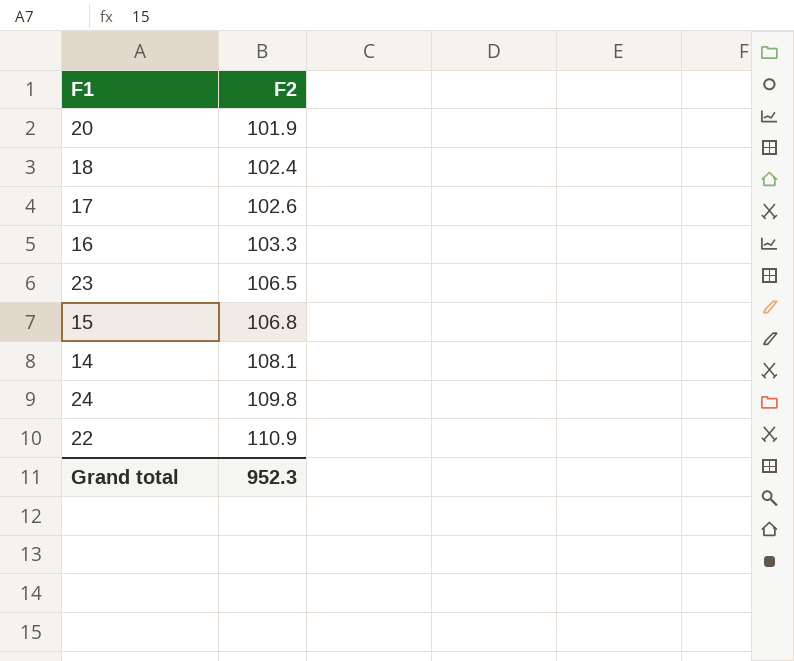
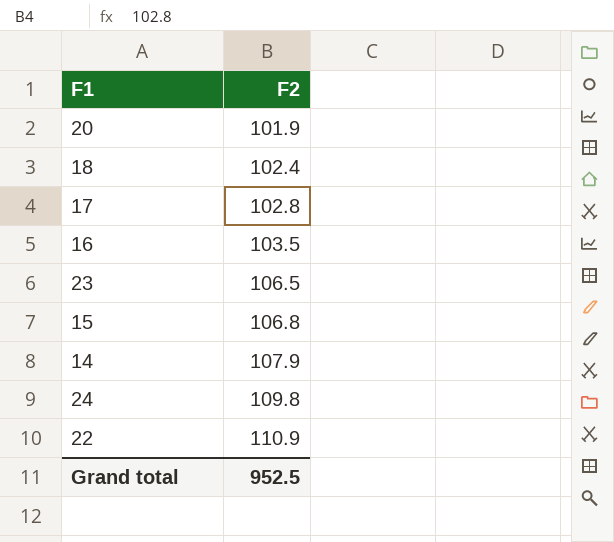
17 | F2: 102.6 -> 102.8
16 | F2: 103.3 -> 103.5
14 | F2: 108.1 -> 107.9
Grand total | F2: 952.3 -> 952.5

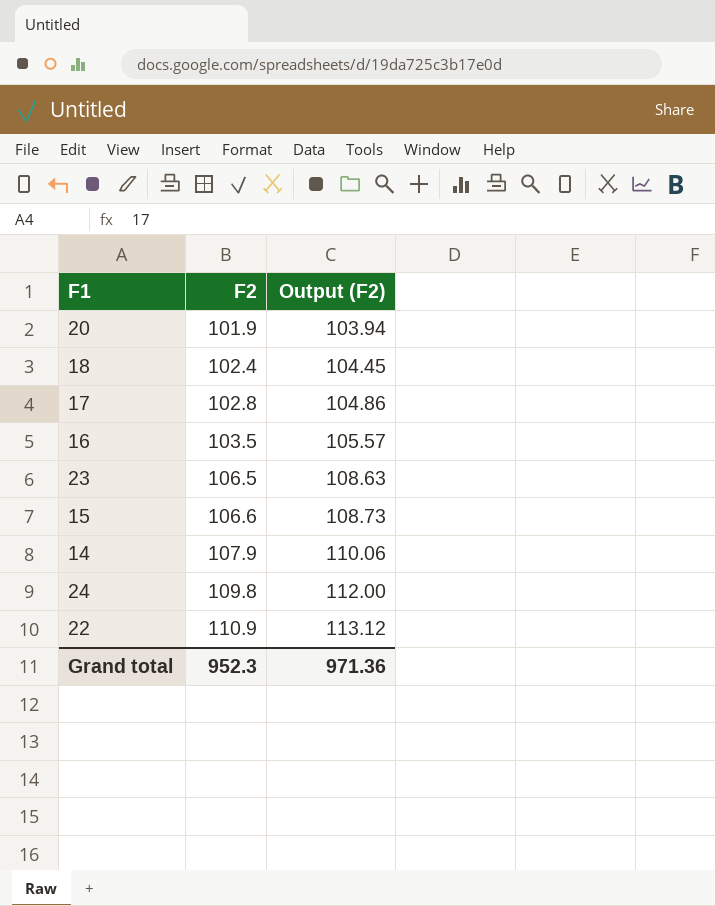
column Output (F2) | formula: none -> [F2] * 1.02
15 | F2: 106.8 -> 106.6
Grand total | F2: 952.5 -> 952.3

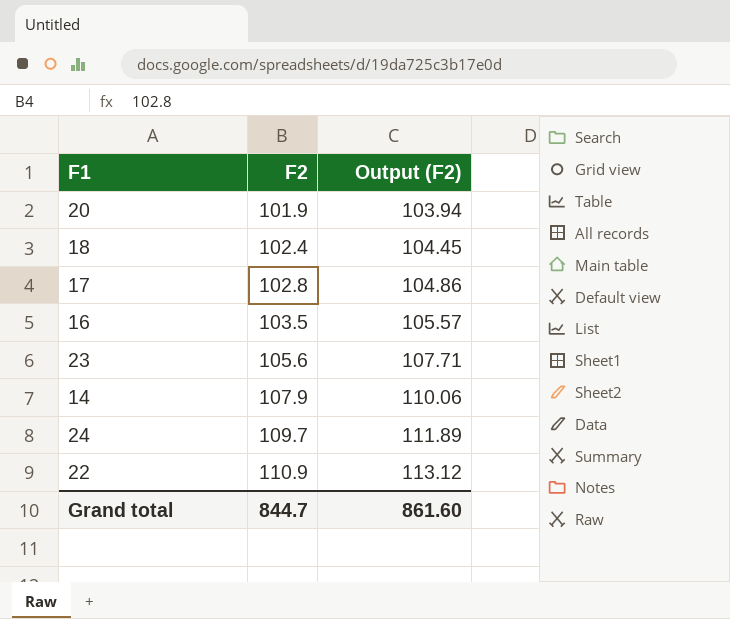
row 15: 106.6 | 108.73 -> none
23 | F2: 106.5 -> 105.6
23 | Output (F2): 108.63 -> 107.71
24 | F2: 109.8 -> 109.7
24 | Output (F2): 112.00 -> 111.89
Grand total | F2: 952.3 -> 844.7
Grand total | Output (F2): 971.36 -> 861.60

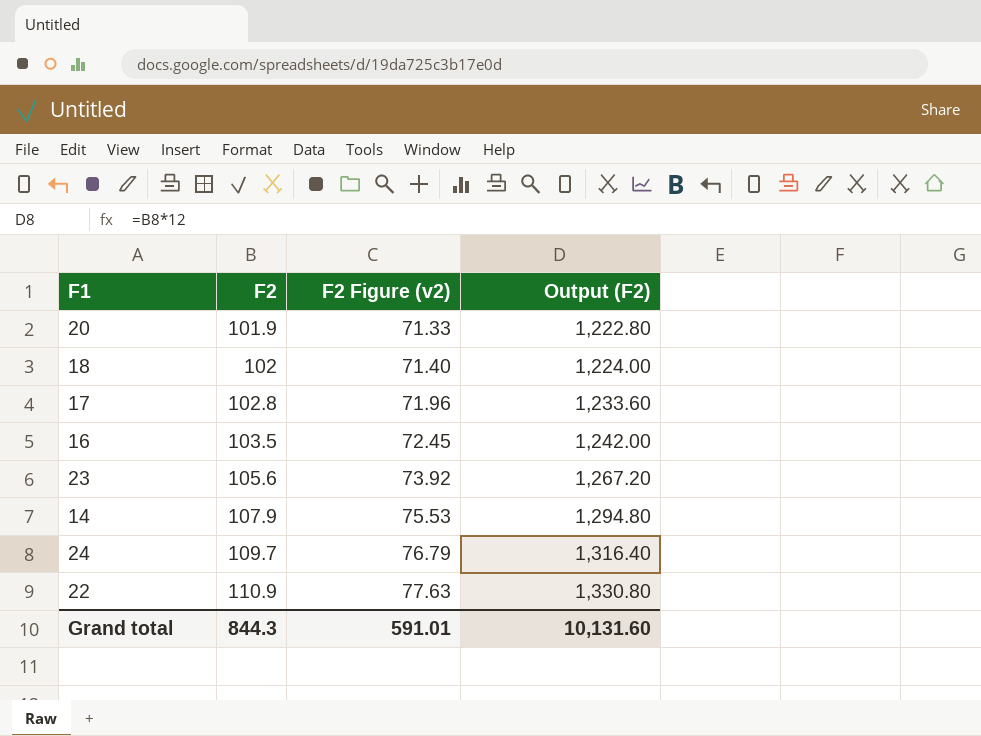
column F2 Figure (v2) | formula: none -> [F2] * 0.7
column Output (F2) | formula: [F2] * 1.02 -> [F2] * 12
18 | F2: 102.4 -> 102
Grand total | F2: 844.7 -> 844.3
Grand total | Output (F2): 861.60 -> 10,131.60

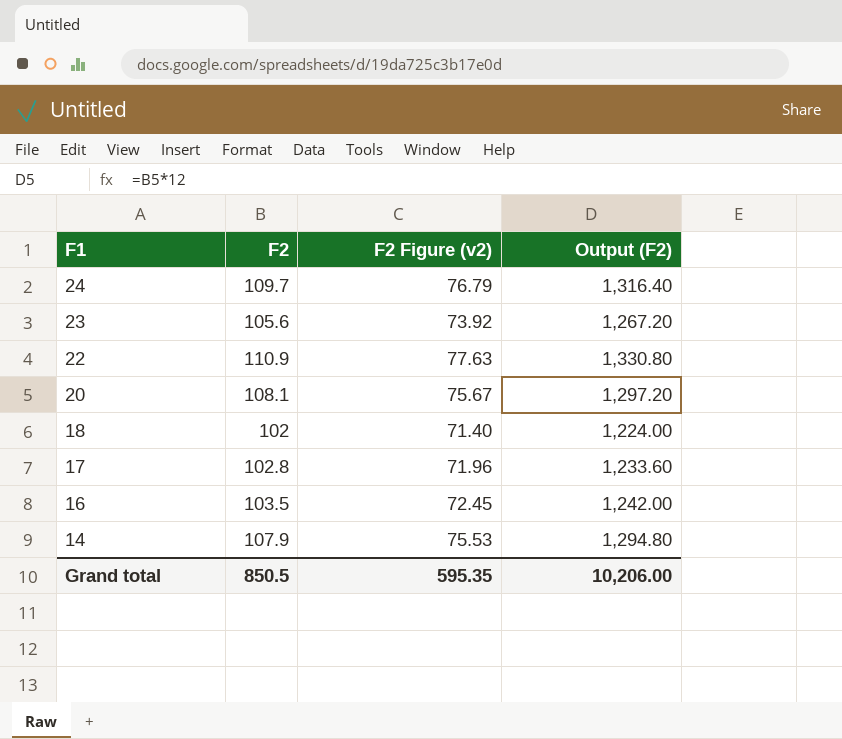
row order: F2 ascending -> F1 descending
20 | F2: 101.9 -> 108.1
20 | F2 Figure (v2): 71.33 -> 75.67
20 | Output (F2): 1,222.80 -> 1,297.20
Grand total | F2: 844.3 -> 850.5
Grand total | F2 Figure (v2): 591.01 -> 595.35
Grand total | Output (F2): 10,131.60 -> 10,206.00

